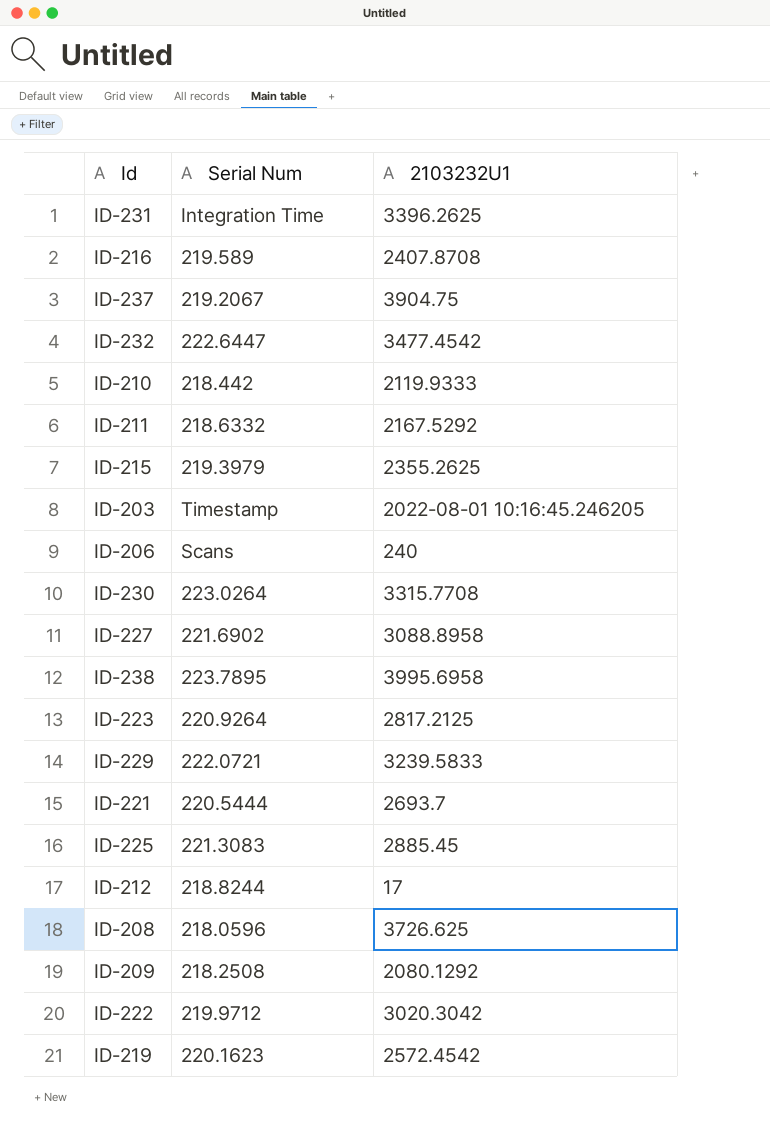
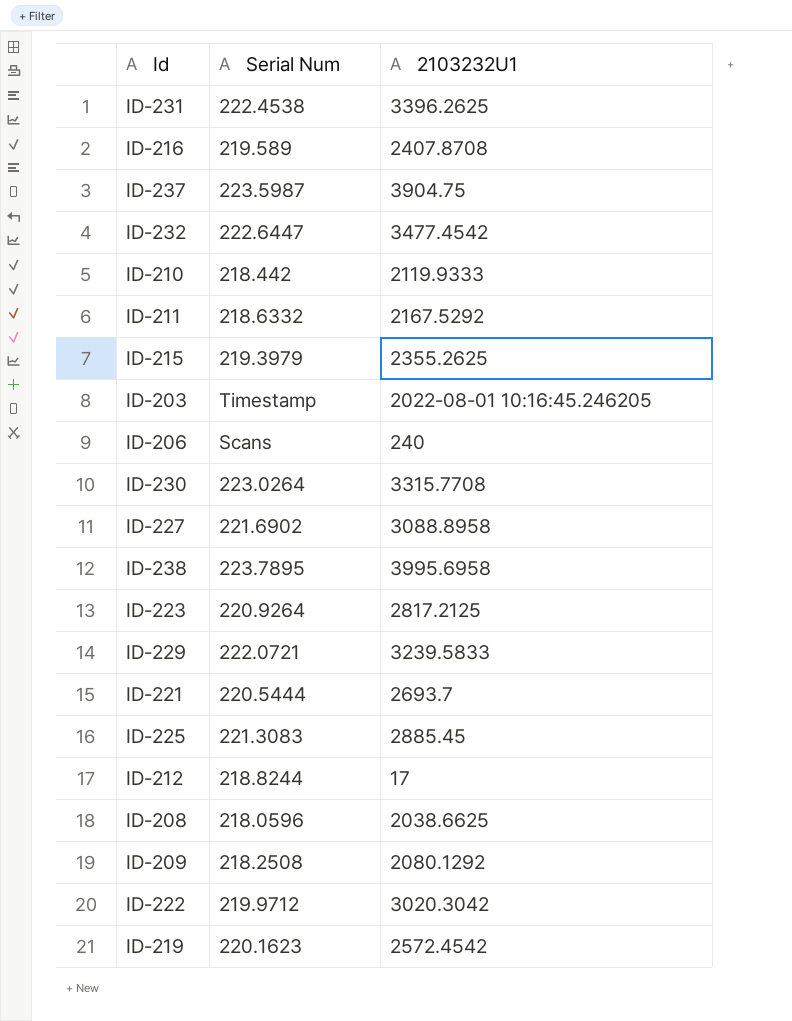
ID-231 | Serial Num: Integration Time -> 222.4538
ID-237 | Serial Num: 219.2067 -> 223.5987
ID-208 | 2103232U1: 3726.625 -> 2038.6625

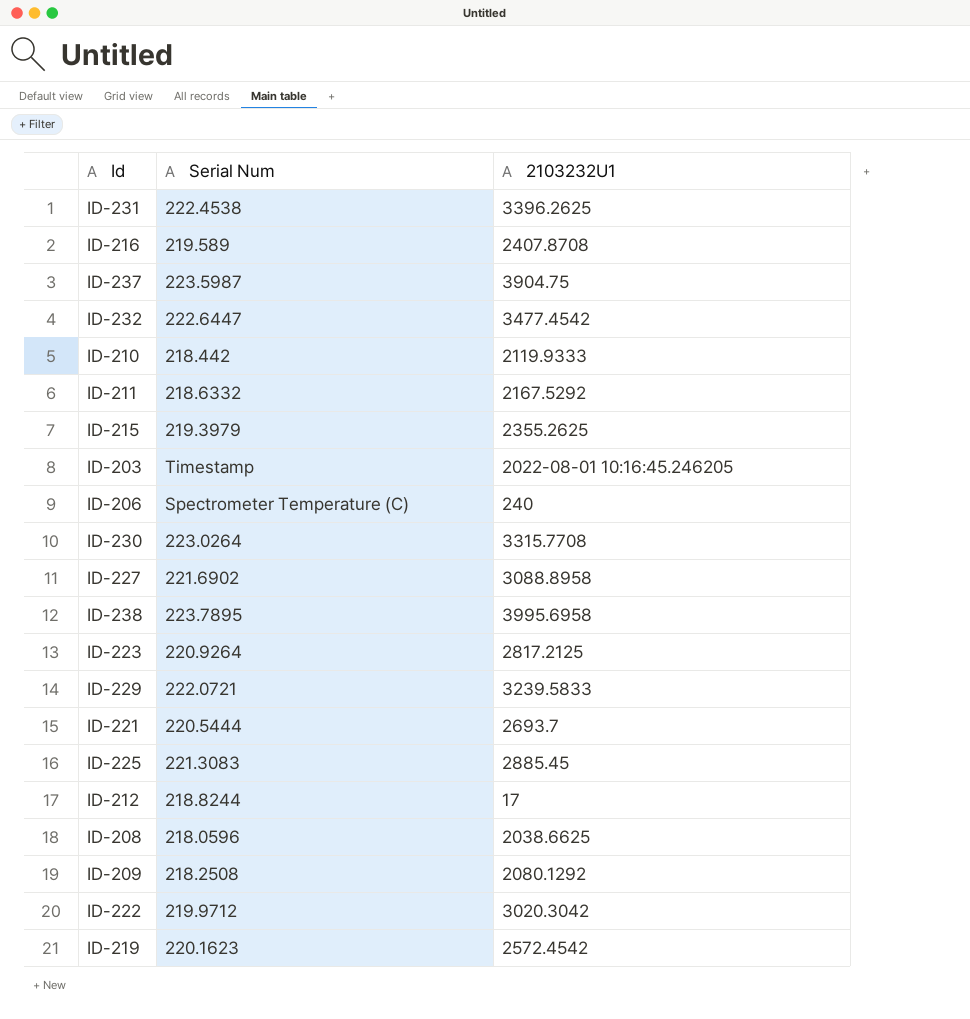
ID-206 | Serial Num: Scans -> Spectrometer Temperature (C)

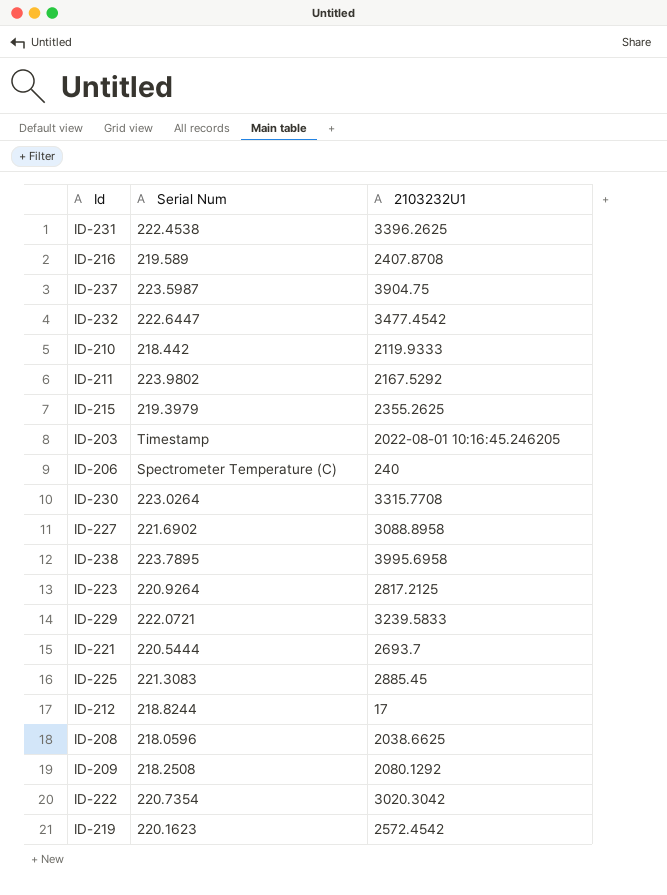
ID-211 | Serial Num: 218.6332 -> 223.9802
ID-222 | Serial Num: 219.9712 -> 220.7354

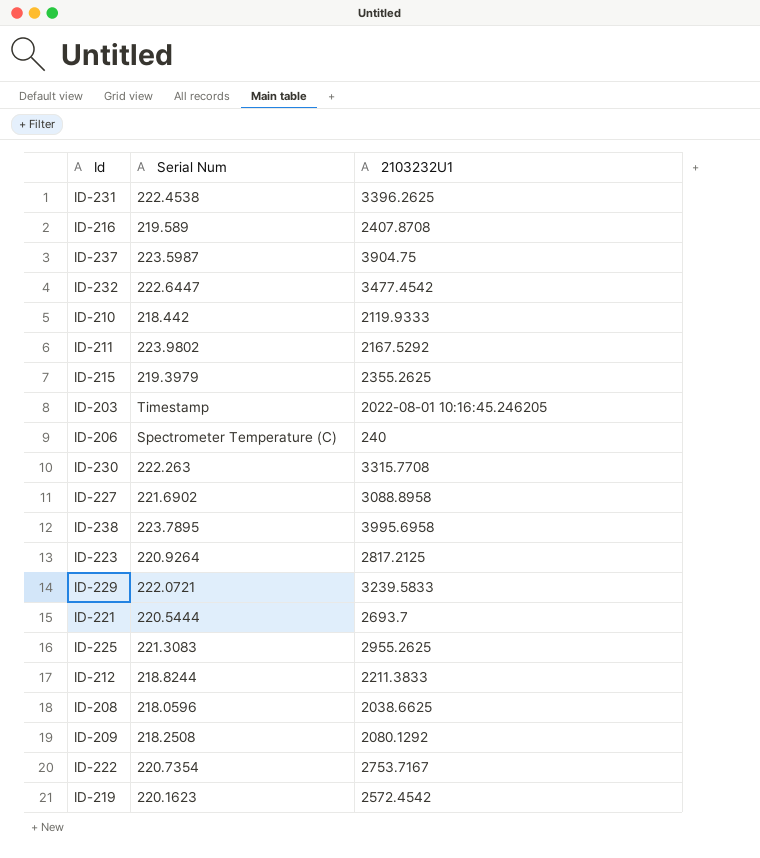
ID-230 | Serial Num: 223.0264 -> 222.263
ID-225 | 2103232U1: 2885.45 -> 2955.2625
ID-212 | 2103232U1: 17 -> 2211.3833
ID-222 | 2103232U1: 3020.3042 -> 2753.7167

